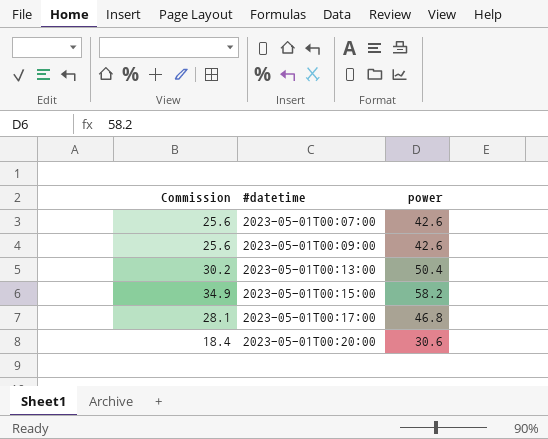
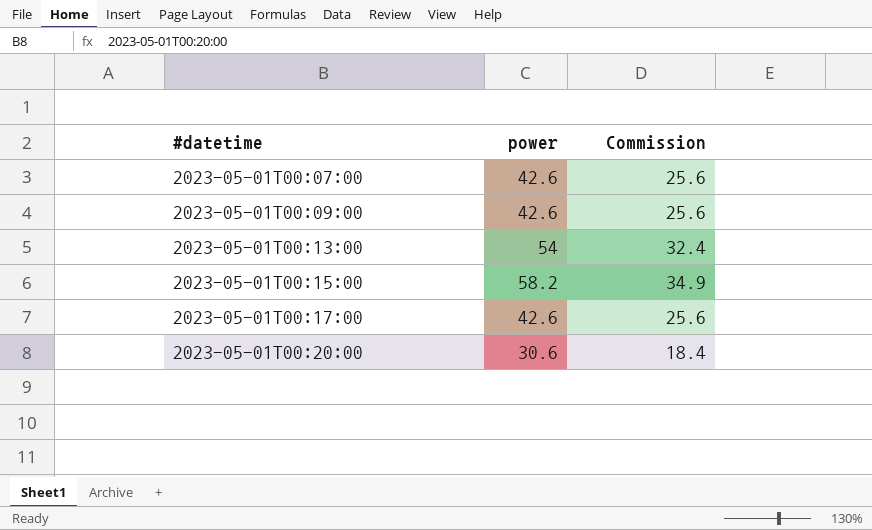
column Commission | position: 1 -> 3
2023-05-01T00:13:00 | power: 50.4 -> 54
2023-05-01T00:13:00 | Commission: 30.2 -> 32.4
2023-05-01T00:17:00 | power: 46.8 -> 42.6
2023-05-01T00:17:00 | Commission: 28.1 -> 25.6

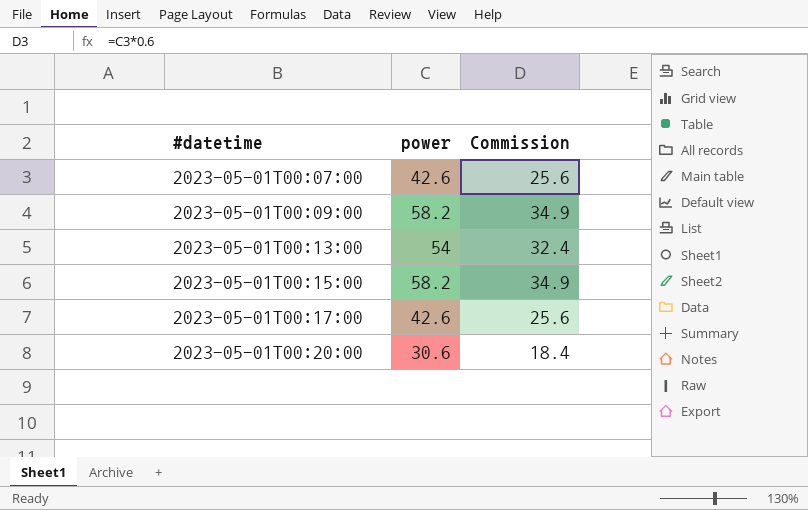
2023-05-01T00:09:00 | power: 42.6 -> 58.2
2023-05-01T00:09:00 | Commission: 25.6 -> 34.9

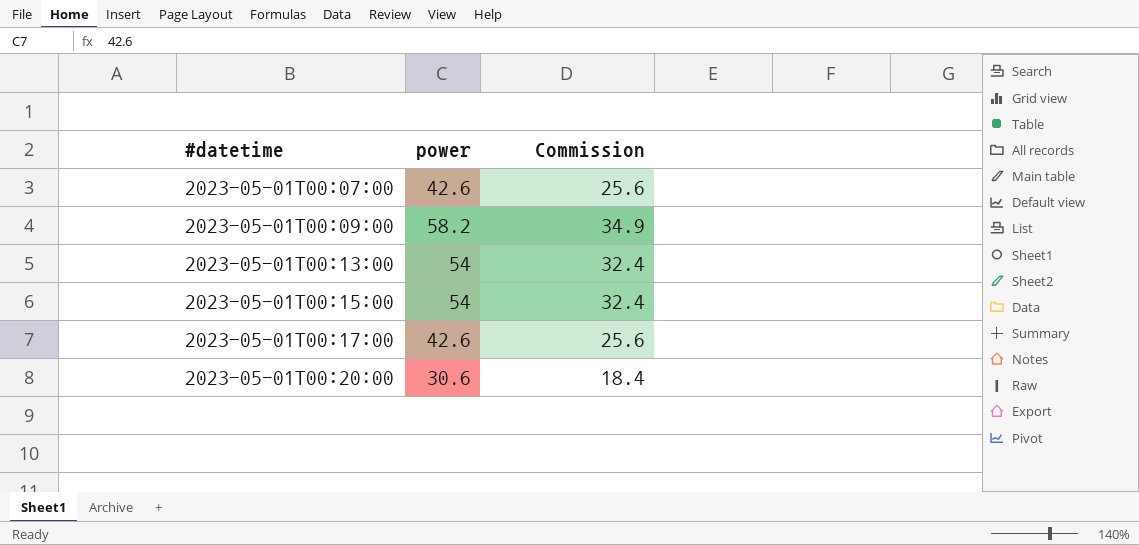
2023-05-01T00:15:00 | power: 58.2 -> 54
2023-05-01T00:15:00 | Commission: 34.9 -> 32.4

